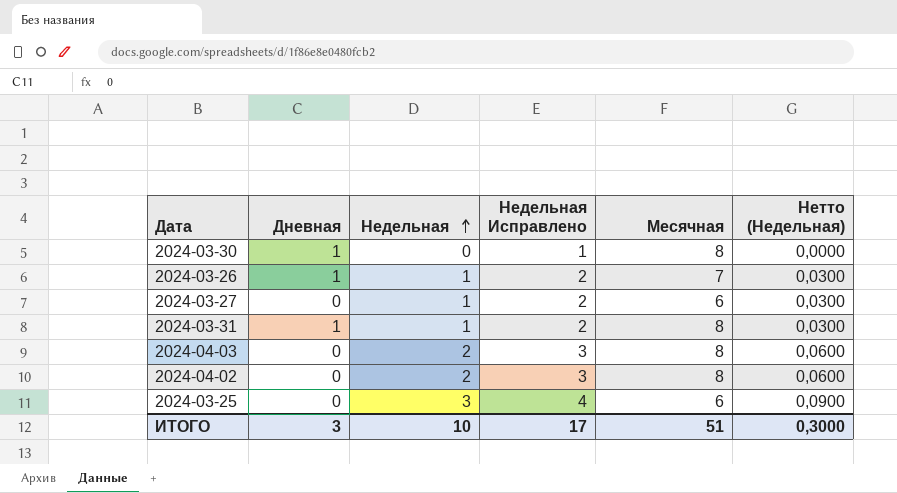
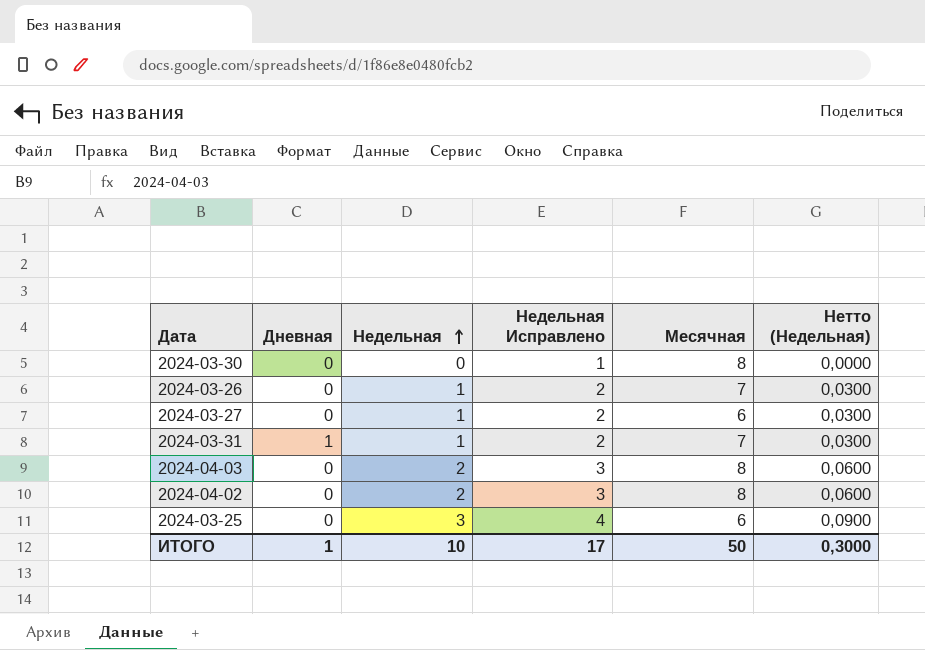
2024-03-30 | Дневная: 1 -> 0
2024-03-26 | Дневная: 1 -> 0
2024-03-31 | Месячная: 8 -> 7
ИТОГО | Дневная: 3 -> 1
ИТОГО | Месячная: 51 -> 50

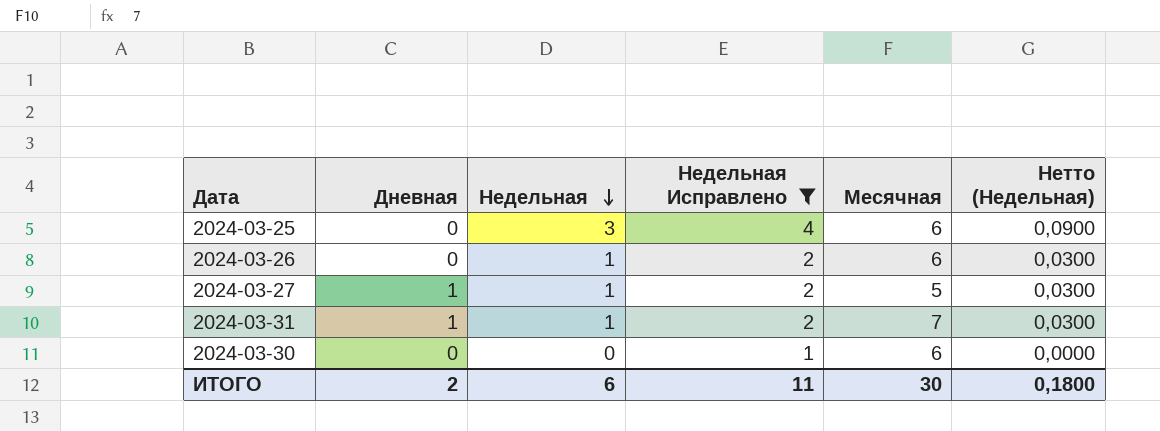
filter: none -> Недельная Исправлено != 3
row order: Недельная ascending -> Недельная descending
2024-03-26 | Месячная: 7 -> 6
2024-03-27 | Дневная: 0 -> 1
2024-03-27 | Месячная: 6 -> 5
2024-03-30 | Месячная: 8 -> 6
ИТОГО | Дневная: 1 -> 2
ИТОГО | Недельная: 10 -> 6
ИТОГО | Недельная Исправлено: 17 -> 11
ИТОГО | Месячная: 50 -> 30
ИТОГО | Нетто (Недельная): 0,3000 -> 0,1800

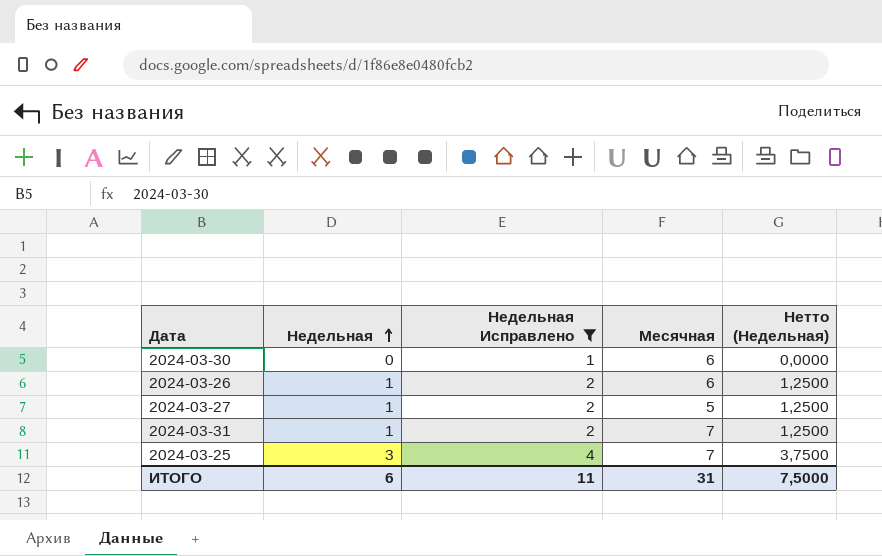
row order: Недельная descending -> Недельная ascending
column Дневная | position: 2 -> none
column Нетто (Недельная) | formula: [Недельная] * 0,03 -> [Недельная] * 1,25
2024-03-25 | Месячная: 6 -> 7
ИТОГО | Месячная: 30 -> 31
ИТОГО | Нетто (Недельная): 0,1800 -> 7,5000

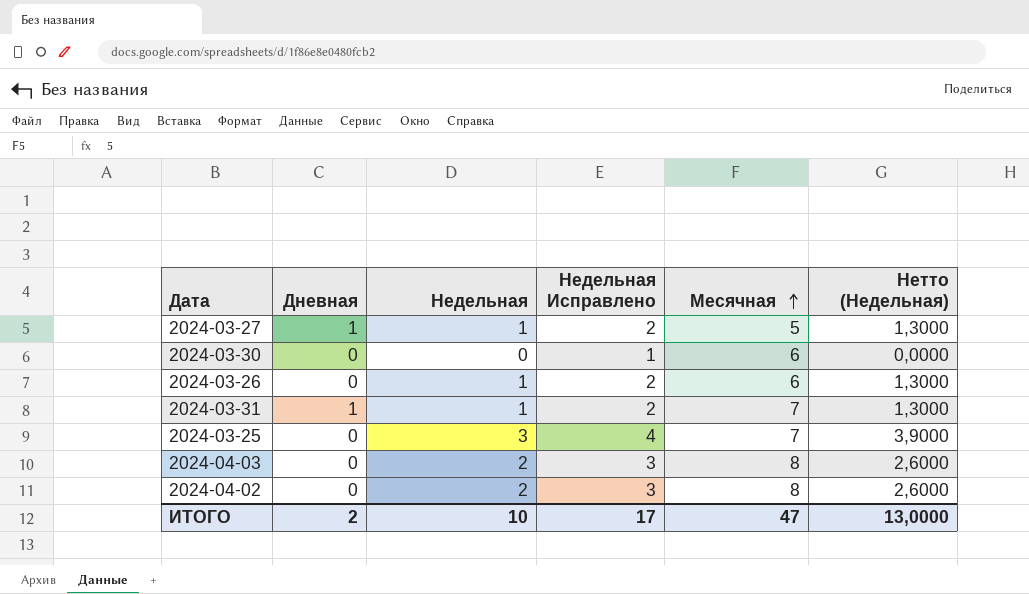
filter: Недельная Исправлено != 3 -> none
row order: Недельная ascending -> Месячная ascending
column Дневная | position: none -> 2
column Нетто (Недельная) | formula: [Недельная] * 1,25 -> [Недельная] * 1,3
ИТОГО | Недельная: 6 -> 10
ИТОГО | Недельная Исправлено: 11 -> 17
ИТОГО | Месячная: 31 -> 47
ИТОГО | Нетто (Недельная): 7,5000 -> 13,0000

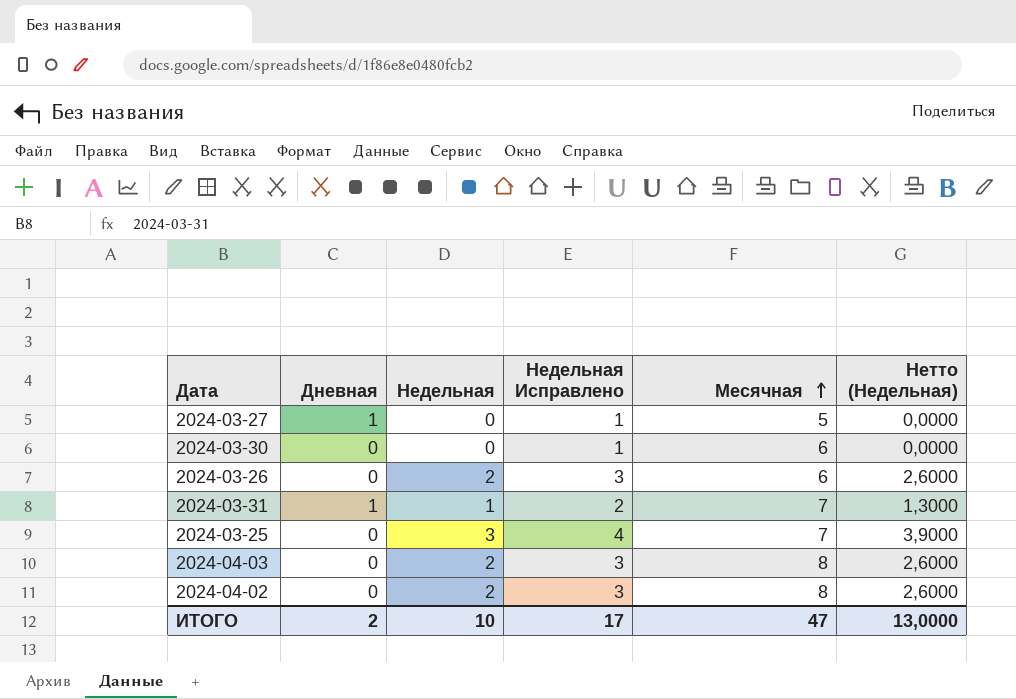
2024-03-27 | Недельная: 1 -> 0
2024-03-27 | Недельная Исправлено: 2 -> 1
2024-03-27 | Нетто (Недельная): 1,3000 -> 0,0000
2024-03-26 | Недельная: 1 -> 2
2024-03-26 | Недельная Исправлено: 2 -> 3
2024-03-26 | Нетто (Недельная): 1,3000 -> 2,6000

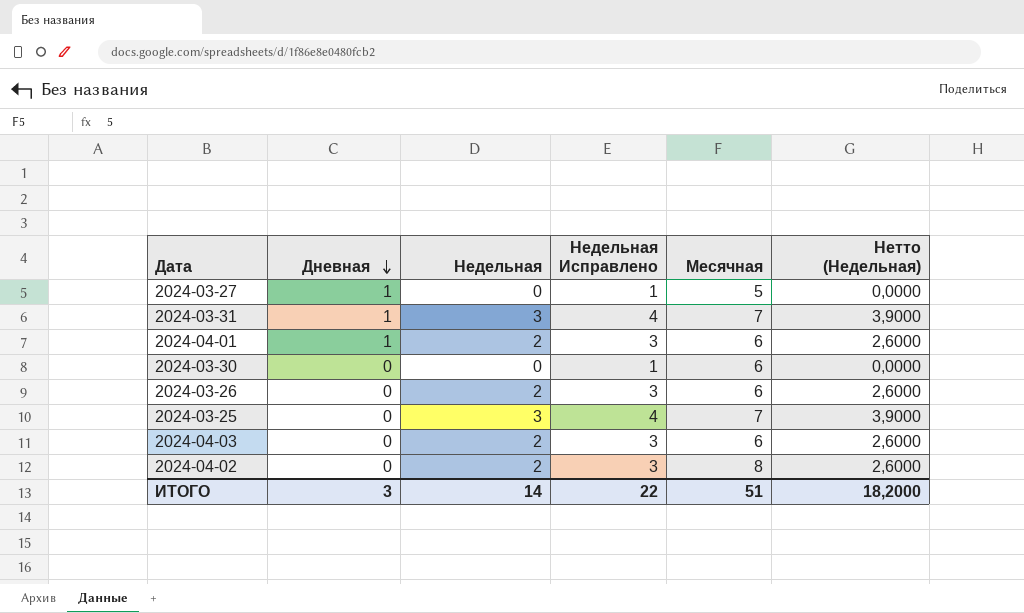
row order: Месячная ascending -> Дневная descending
2024-03-31 | Недельная: 1 -> 3
2024-03-31 | Недельная Исправлено: 2 -> 4
2024-03-31 | Нетто (Недельная): 1,3000 -> 3,9000
row 2024-04-01: none -> 1 | 2 | 3 | 6 | 2,6000
2024-04-03 | Месячная: 8 -> 6
ИТОГО | Дневная: 2 -> 3
ИТОГО | Недельная: 10 -> 14
ИТОГО | Недельная Исправлено: 17 -> 22
ИТОГО | Месячная: 47 -> 51
ИТОГО | Нетто (Недельная): 13,0000 -> 18,2000

